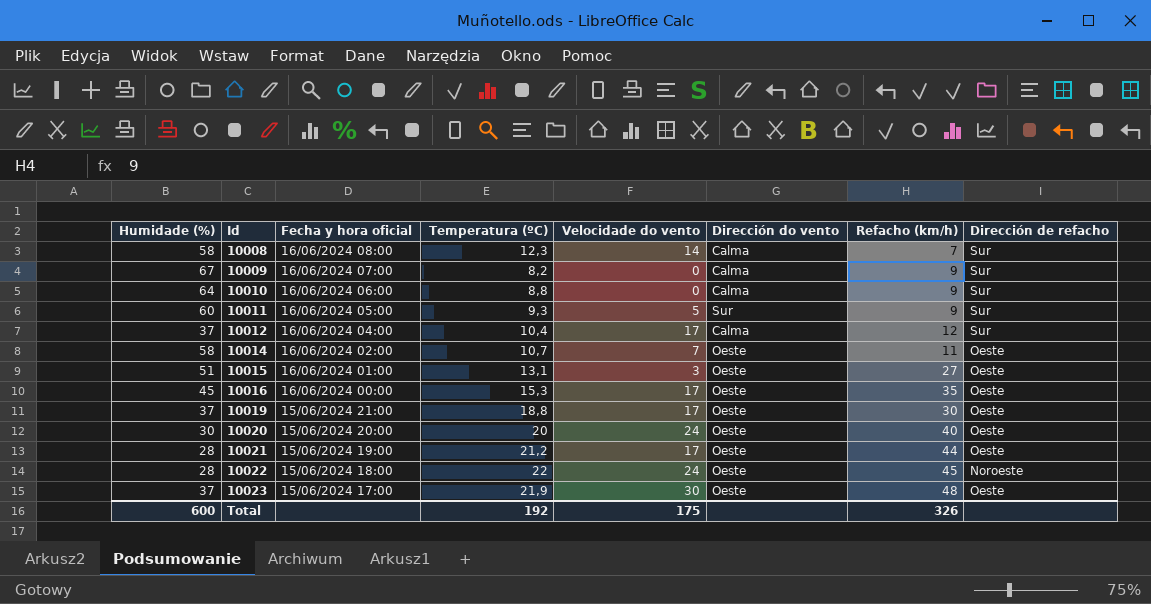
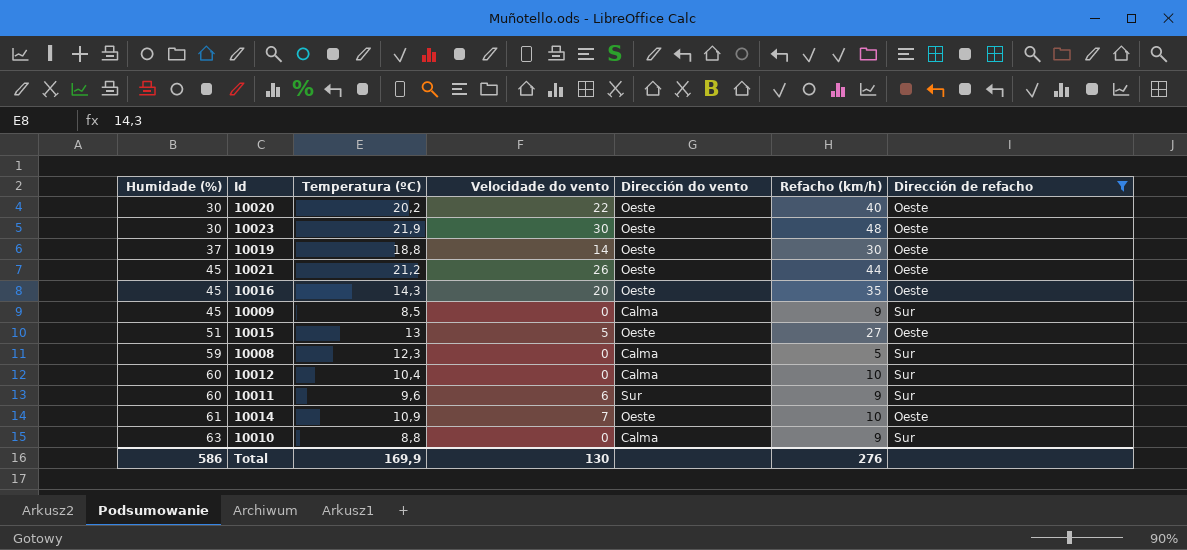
filter: none -> Dirección de refacho != Noroeste
row order: Id ascending -> Humidade (%) ascending
column Fecha y hora oficial | position: 3 -> none
10020 | Temperatura (ºC): 20 -> 20,2
10020 | Velocidade do vento: 24 -> 22
10023 | Humidade (%): 37 -> 30
10019 | Velocidade do vento: 17 -> 14
10021 | Humidade (%): 28 -> 45
10021 | Velocidade do vento: 17 -> 26
10016 | Temperatura (ºC): 15,3 -> 14,3
10016 | Velocidade do vento: 17 -> 20
10009 | Humidade (%): 67 -> 45
10009 | Temperatura (ºC): 8,2 -> 8,5
10015 | Temperatura (ºC): 13,1 -> 13
10015 | Velocidade do vento: 3 -> 5
10008 | Humidade (%): 58 -> 59
10008 | Velocidade do vento: 14 -> 0
10008 | Refacho (km/h): 7 -> 5
10012 | Humidade (%): 37 -> 60
10012 | Velocidade do vento: 17 -> 0
10012 | Refacho (km/h): 12 -> 10
10011 | Temperatura (ºC): 9,3 -> 9,6
10011 | Velocidade do vento: 5 -> 6
10014 | Humidade (%): 58 -> 61
10014 | Temperatura (ºC): 10,7 -> 10,9
10014 | Refacho (km/h): 11 -> 10
10010 | Humidade (%): 64 -> 63
Total | Humidade (%): 600 -> 586
Total | Temperatura (ºC): 192 -> 169,9
Total | Velocidade do vento: 175 -> 130
Total | Refacho (km/h): 326 -> 276

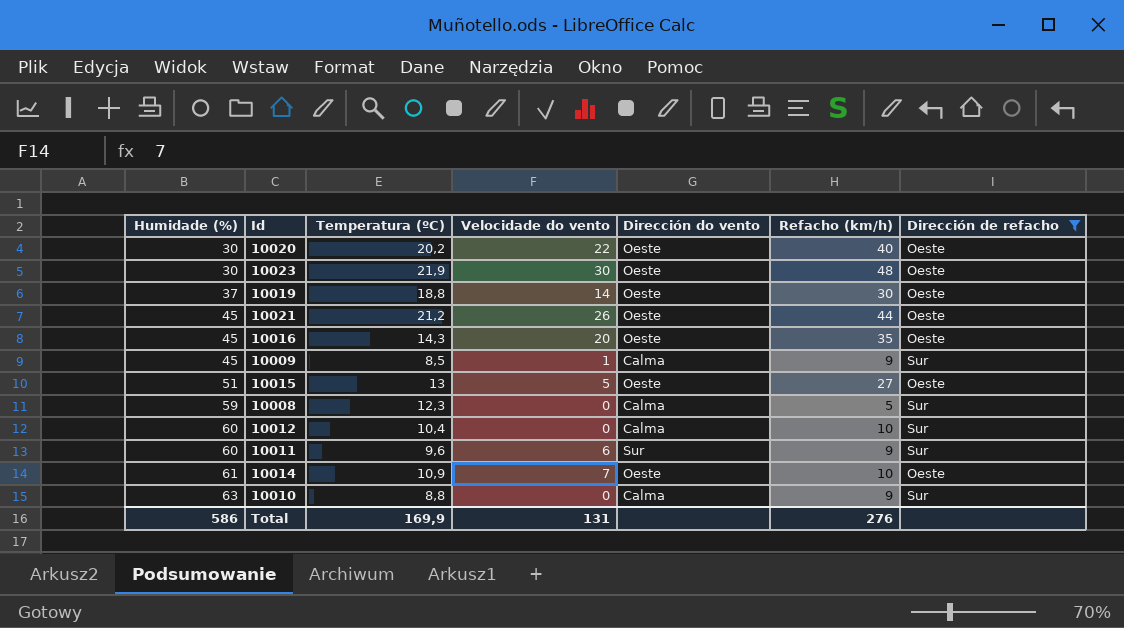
10009 | Velocidade do vento: 0 -> 1
Total | Velocidade do vento: 130 -> 131

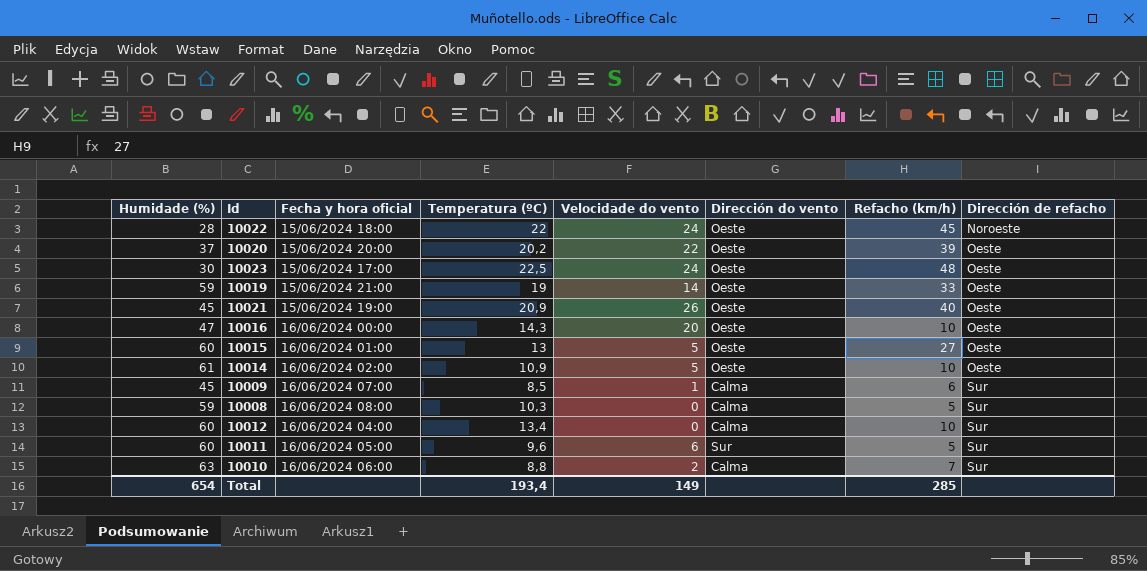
filter: Dirección de refacho != Noroeste -> none
row order: Humidade (%) ascending -> Dirección de refacho ascending
column Fecha y hora oficial | position: none -> 3
10020 | Humidade (%): 30 -> 37
10020 | Refacho (km/h): 40 -> 39
10023 | Temperatura (ºC): 21,9 -> 22,5
10023 | Velocidade do vento: 30 -> 24
10019 | Humidade (%): 37 -> 59
10019 | Temperatura (ºC): 18,8 -> 19
10019 | Refacho (km/h): 30 -> 33
10021 | Temperatura (ºC): 21,2 -> 20,9
10021 | Refacho (km/h): 44 -> 40
10016 | Humidade (%): 45 -> 47
10016 | Refacho (km/h): 35 -> 10
10015 | Humidade (%): 51 -> 60
10014 | Velocidade do vento: 7 -> 5
10009 | Refacho (km/h): 9 -> 6
10008 | Temperatura (ºC): 12,3 -> 10,3
10012 | Temperatura (ºC): 10,4 -> 13,4
10011 | Refacho (km/h): 9 -> 5
10010 | Velocidade do vento: 0 -> 2
10010 | Refacho (km/h): 9 -> 7
Total | Humidade (%): 586 -> 654
Total | Temperatura (ºC): 169,9 -> 193,4
Total | Velocidade do vento: 131 -> 149
Total | Refacho (km/h): 276 -> 285

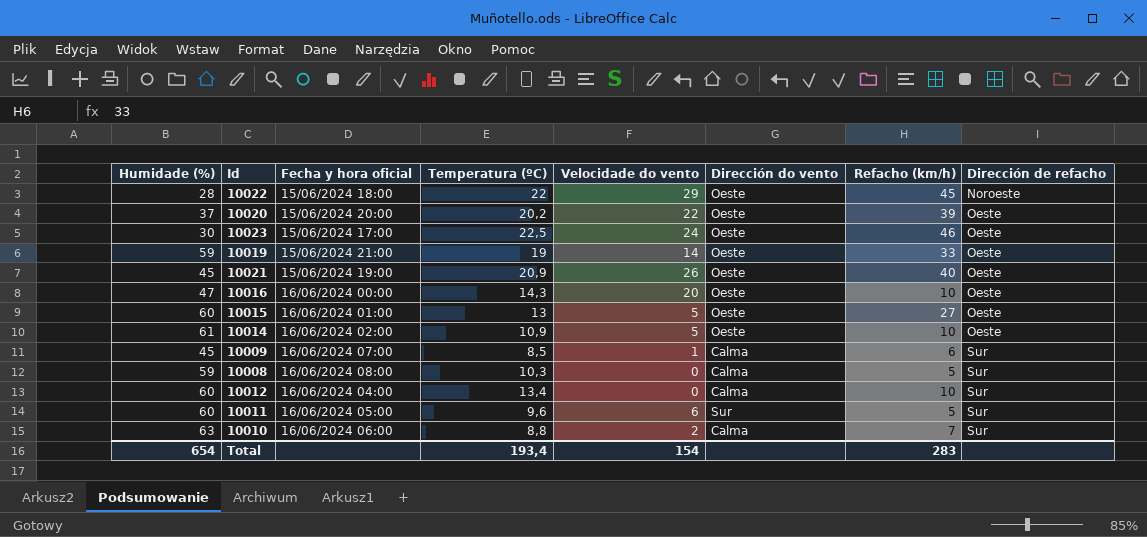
10022 | Velocidade do vento: 24 -> 29
10023 | Refacho (km/h): 48 -> 46
Total | Velocidade do vento: 149 -> 154
Total | Refacho (km/h): 285 -> 283

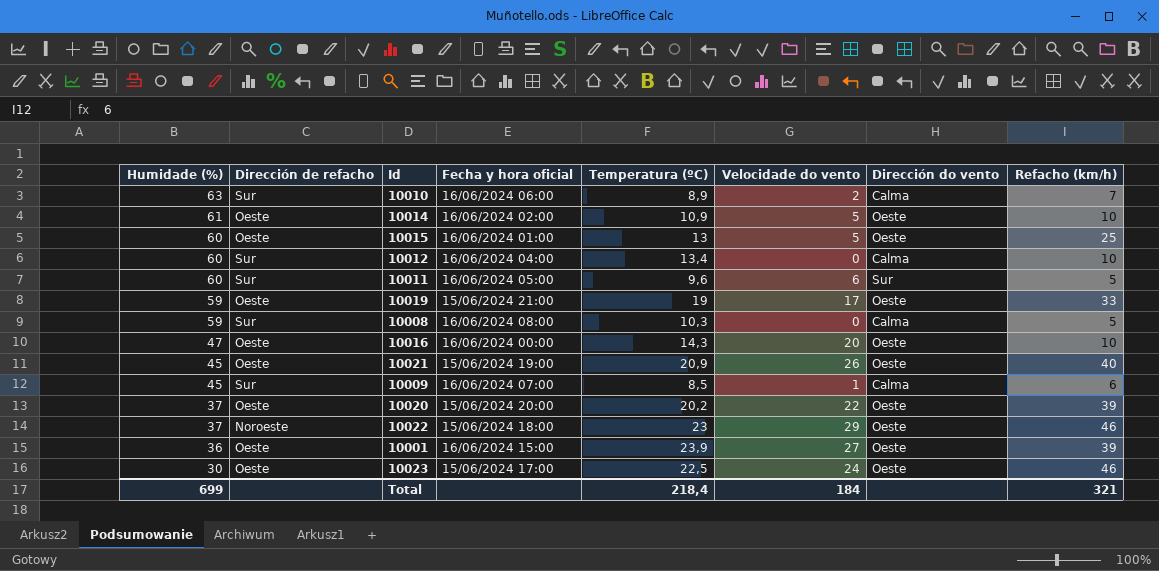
row order: Dirección de refacho ascending -> Humidade (%) descending
column Dirección de refacho | position: 8 -> 2
10010 | Temperatura (ºC): 8,8 -> 8,9
10015 | Refacho (km/h): 27 -> 25
10019 | Velocidade do vento: 14 -> 17
10022 | Humidade (%): 28 -> 37
10022 | Temperatura (ºC): 22 -> 23
10022 | Refacho (km/h): 45 -> 46
row 10001: none -> 36 | Oeste | 16/06/2024 15:00 | 23,9 | 27 | Oeste | 39
Total | Humidade (%): 654 -> 699
Total | Temperatura (ºC): 193,4 -> 218,4
Total | Velocidade do vento: 154 -> 184
Total | Refacho (km/h): 283 -> 321

